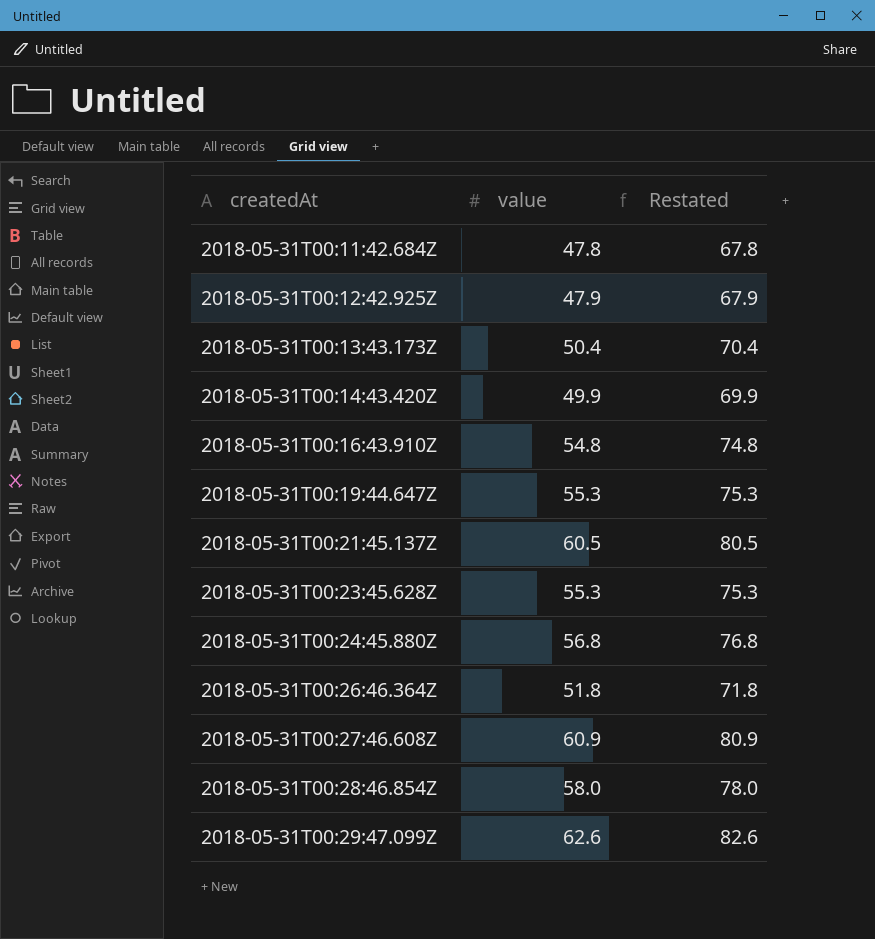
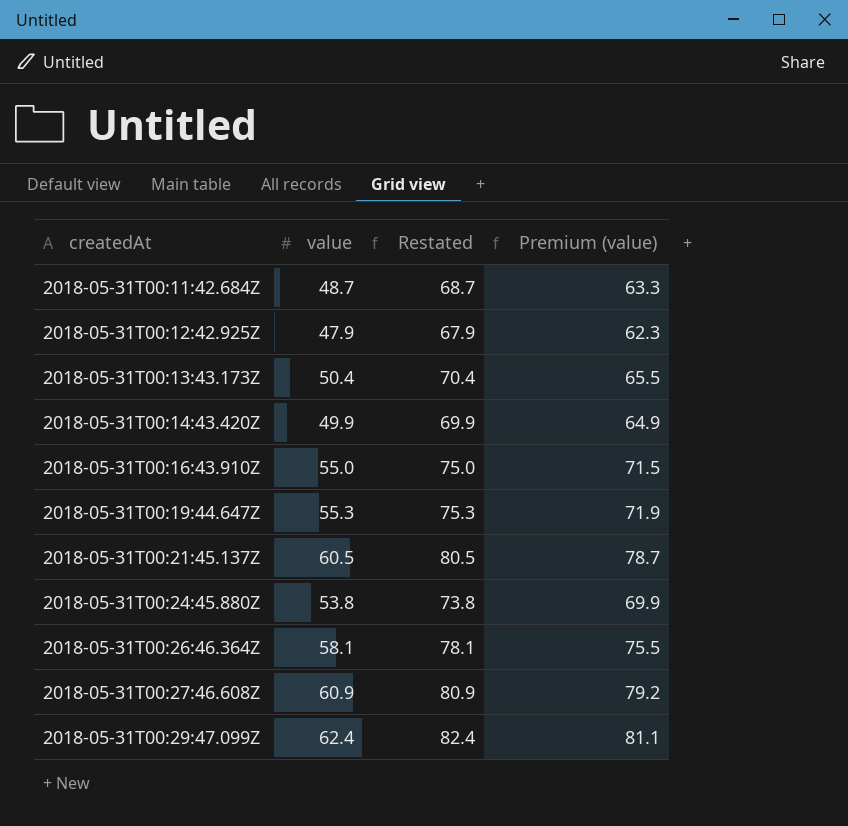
column Premium (value) | formula: none -> [value] * 1.3
row 2018-05-31T00:23:45.628Z: 55.3 | 75.3 -> none
row 2018-05-31T00:28:46.854Z: 58.0 | 78.0 -> none
2018-05-31T00:11:42.684Z | value: 47.8 -> 48.7
2018-05-31T00:11:42.684Z | Restated: 67.8 -> 68.7
2018-05-31T00:16:43.910Z | value: 54.8 -> 55.0
2018-05-31T00:16:43.910Z | Restated: 74.8 -> 75.0
2018-05-31T00:24:45.880Z | value: 56.8 -> 53.8
2018-05-31T00:24:45.880Z | Restated: 76.8 -> 73.8
2018-05-31T00:26:46.364Z | value: 51.8 -> 58.1
2018-05-31T00:26:46.364Z | Restated: 71.8 -> 78.1
2018-05-31T00:29:47.099Z | value: 62.6 -> 62.4
2018-05-31T00:29:47.099Z | Restated: 82.6 -> 82.4

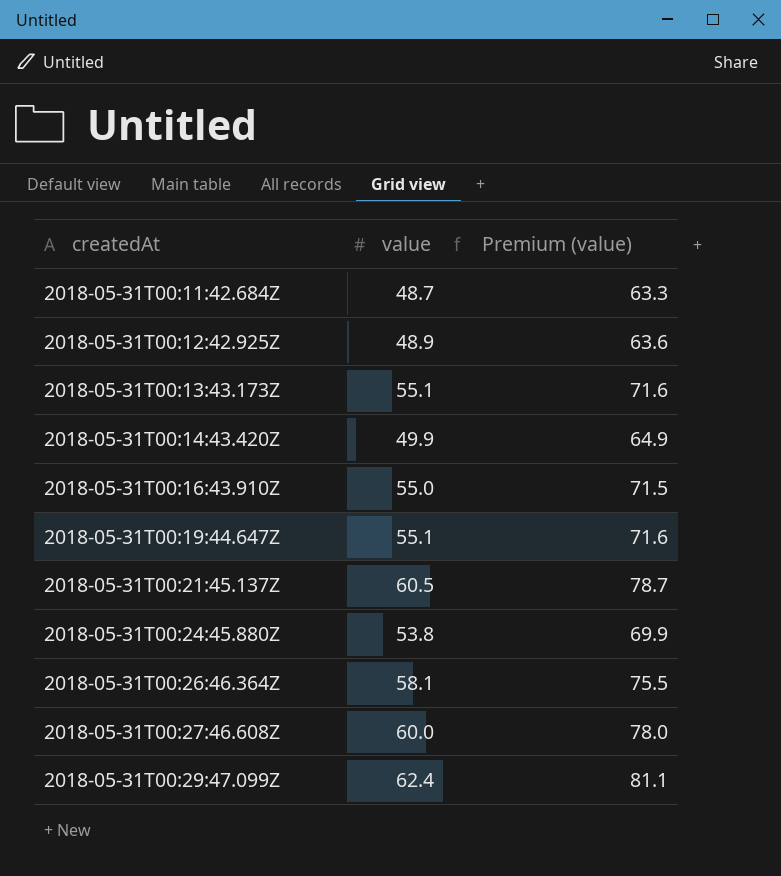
column Restated | formula: [value] + 20 -> none
2018-05-31T00:12:42.925Z | value: 47.9 -> 48.9
2018-05-31T00:12:42.925Z | Premium (value): 62.3 -> 63.6
2018-05-31T00:13:43.173Z | value: 50.4 -> 55.1
2018-05-31T00:13:43.173Z | Premium (value): 65.5 -> 71.6
2018-05-31T00:19:44.647Z | value: 55.3 -> 55.1
2018-05-31T00:19:44.647Z | Premium (value): 71.9 -> 71.6
2018-05-31T00:27:46.608Z | value: 60.9 -> 60.0
2018-05-31T00:27:46.608Z | Premium (value): 79.2 -> 78.0

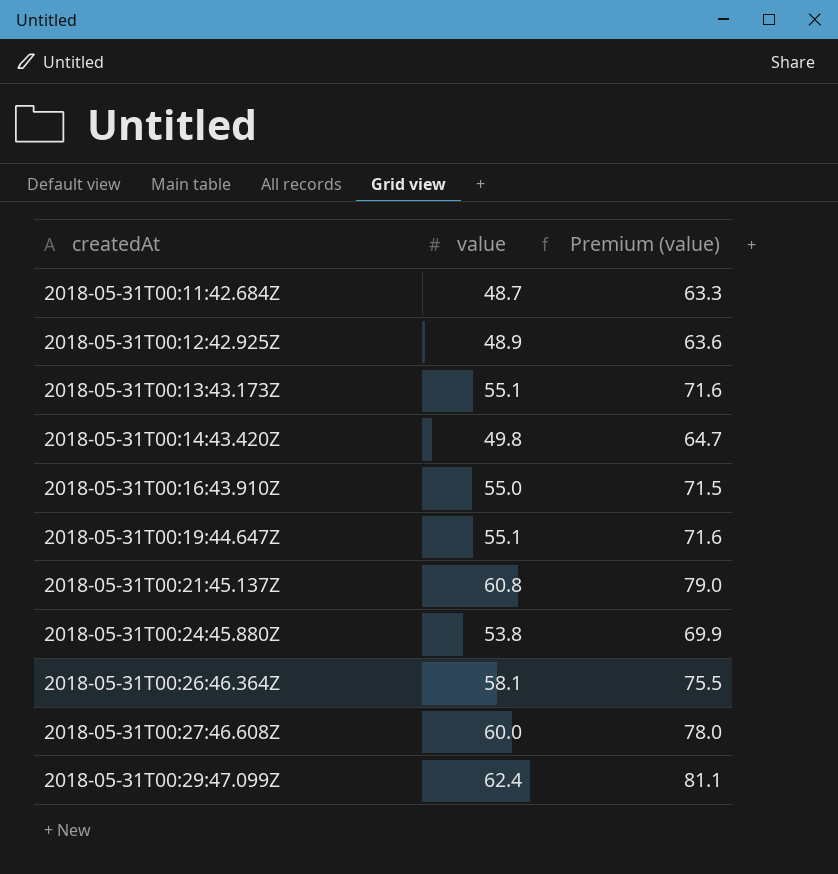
2018-05-31T00:14:43.420Z | value: 49.9 -> 49.8
2018-05-31T00:14:43.420Z | Premium (value): 64.9 -> 64.7
2018-05-31T00:21:45.137Z | value: 60.5 -> 60.8
2018-05-31T00:21:45.137Z | Premium (value): 78.7 -> 79.0

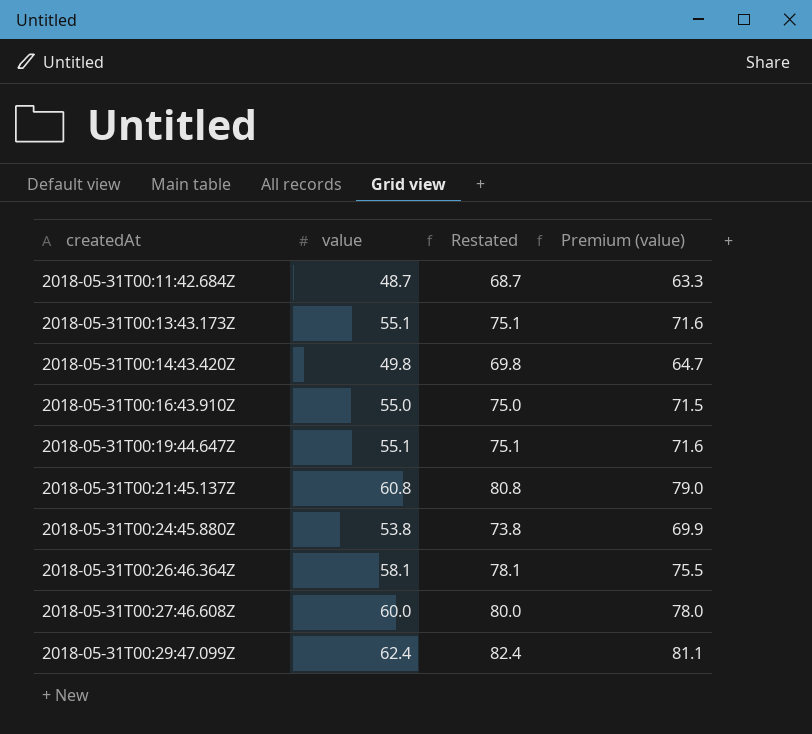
column Restated | formula: none -> [value] + 20
row 2018-05-31T00:12:42.925Z: 48.9 | 63.6 -> none

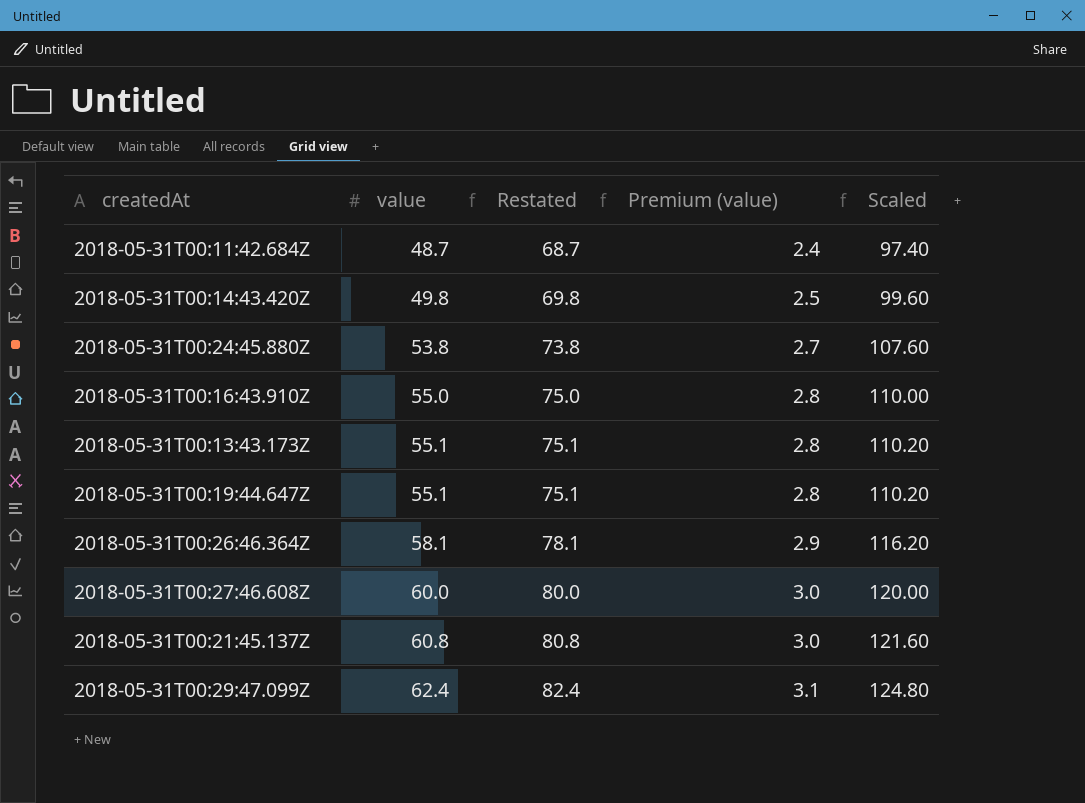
row order: createdAt ascending -> value ascending
column Premium (value) | formula: [value] * 1.3 -> [value] * 0.05
column Scaled | formula: none -> [value] * 2

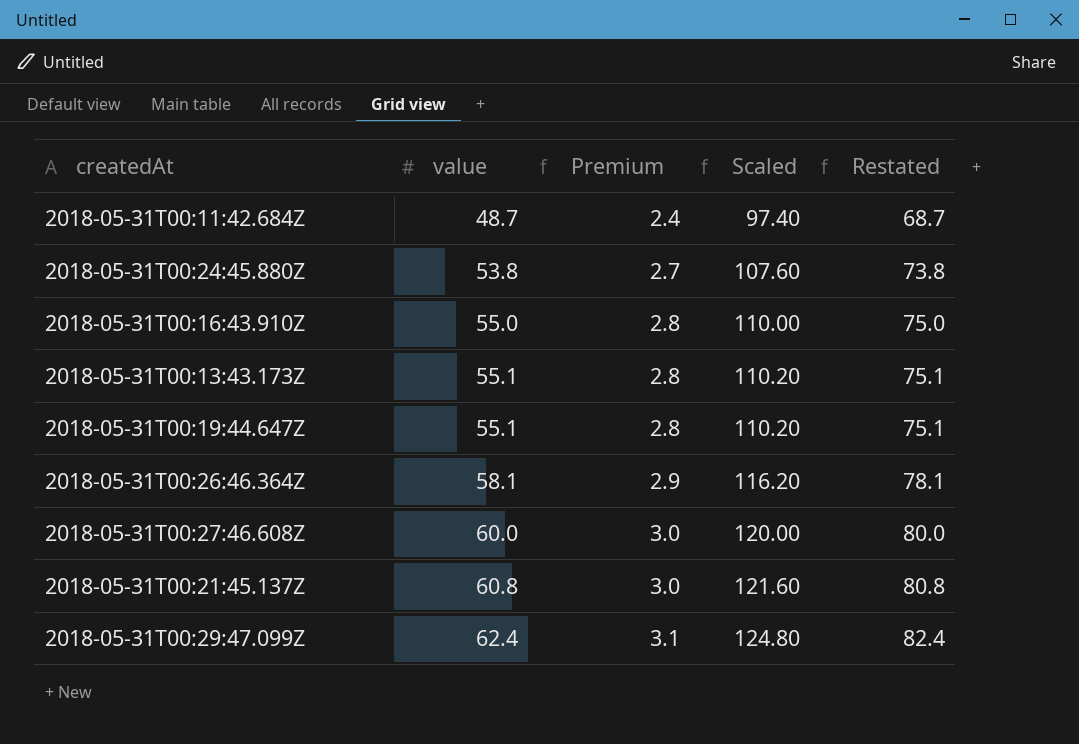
column name: Premium (value) -> Premium
column Restated | position: 3 -> 5
row 2018-05-31T00:14:43.420Z: 49.8 | 69.8 | 2.5 | 99.60 -> none

